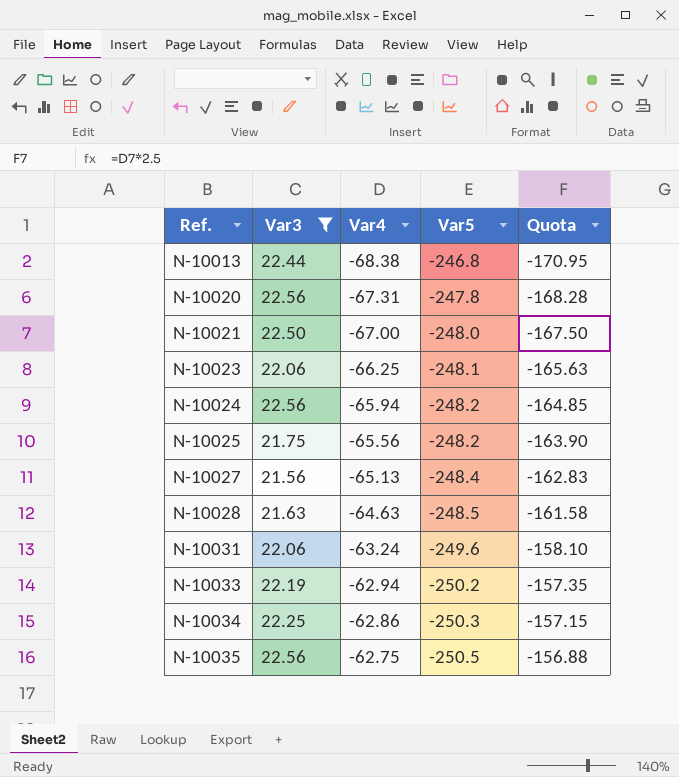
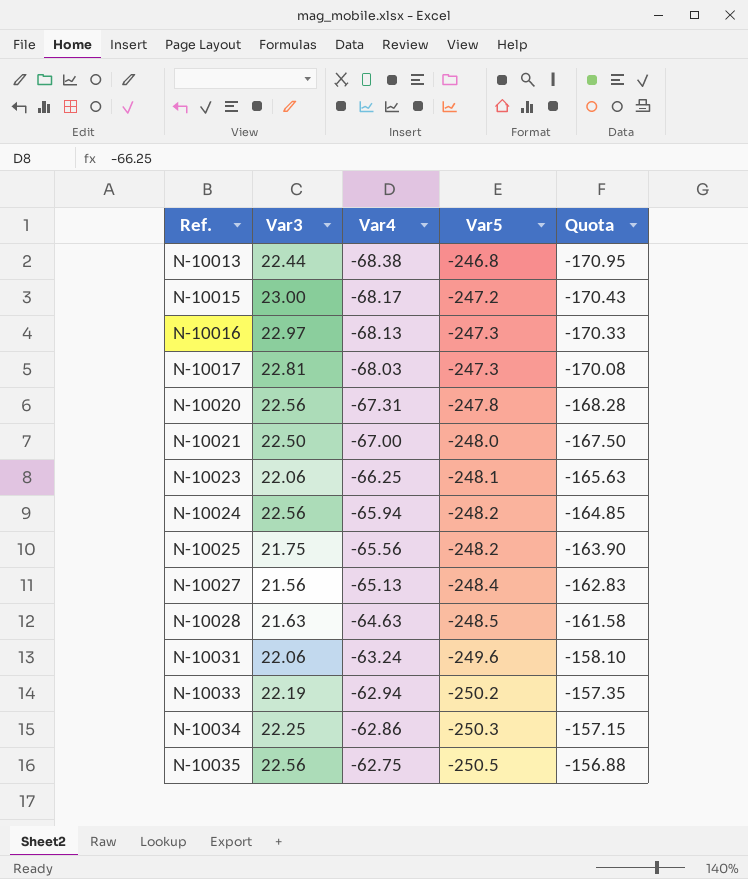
filter: Var3 <= 22.56 -> none

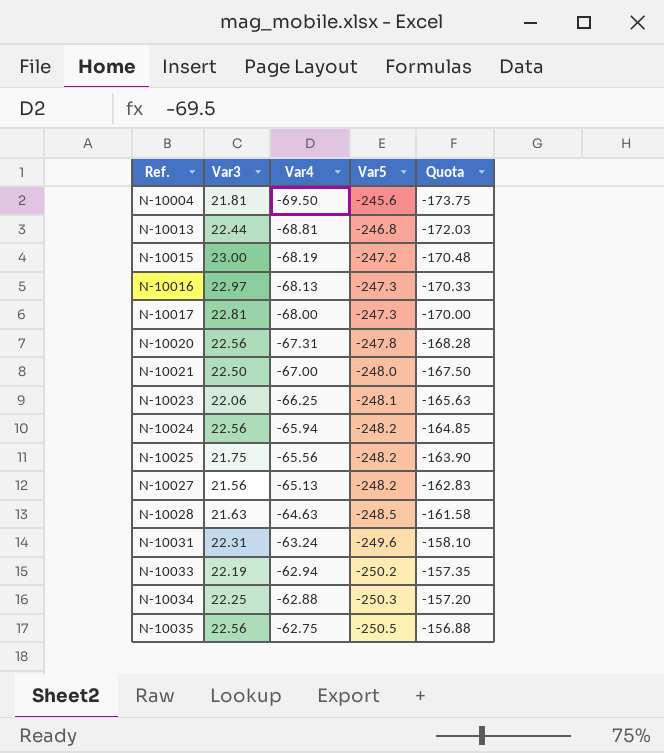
row N-10004: none -> 21.81 | -69.50 | -245.6 | -173.75
N-10013 | Var4: -68.38 -> -68.81
N-10013 | Quota: -170.95 -> -172.03
N-10015 | Var4: -68.17 -> -68.19
N-10015 | Quota: -170.43 -> -170.48
N-10017 | Var4: -68.03 -> -68.00
N-10017 | Quota: -170.08 -> -170.00
N-10027 | Var5: -248.4 -> -248.2
N-10031 | Var3: 22.06 -> 22.31
N-10034 | Var4: -62.86 -> -62.88
N-10034 | Quota: -157.15 -> -157.20

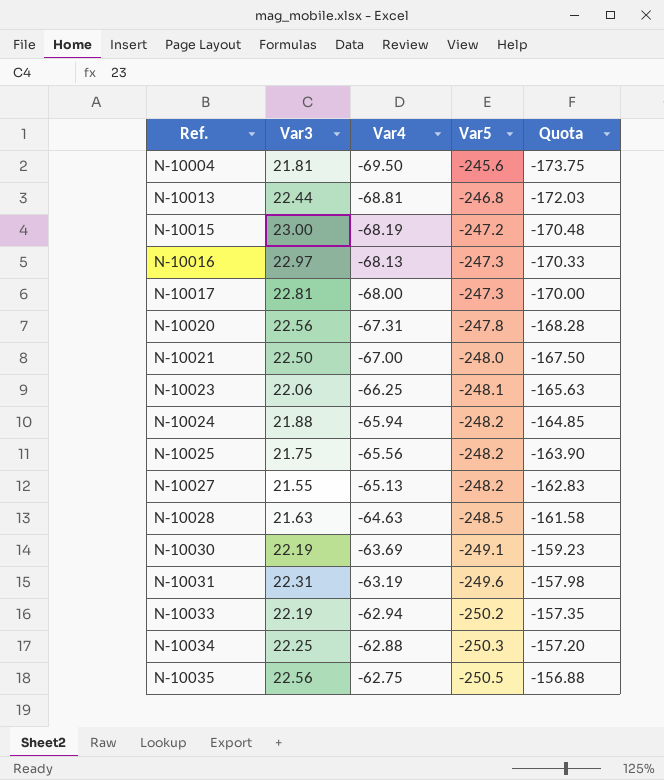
N-10024 | Var3: 22.56 -> 21.88
N-10027 | Var3: 21.56 -> 21.55
row N-10030: none -> 22.19 | -63.69 | -249.1 | -159.23
N-10031 | Var4: -63.24 -> -63.19
N-10031 | Quota: -158.10 -> -157.98

